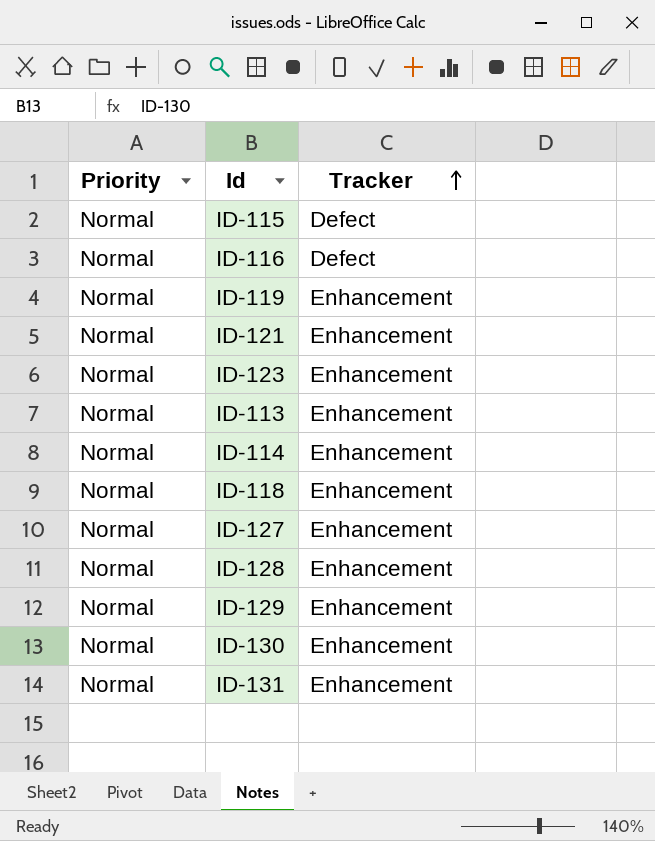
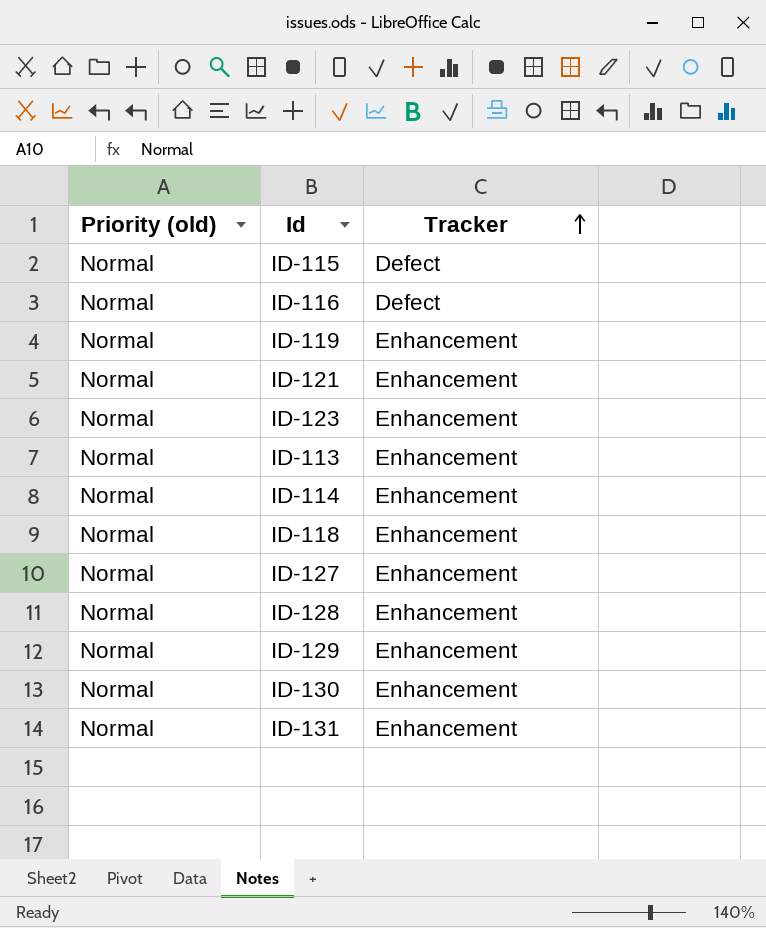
column name: Priority -> Priority (old)

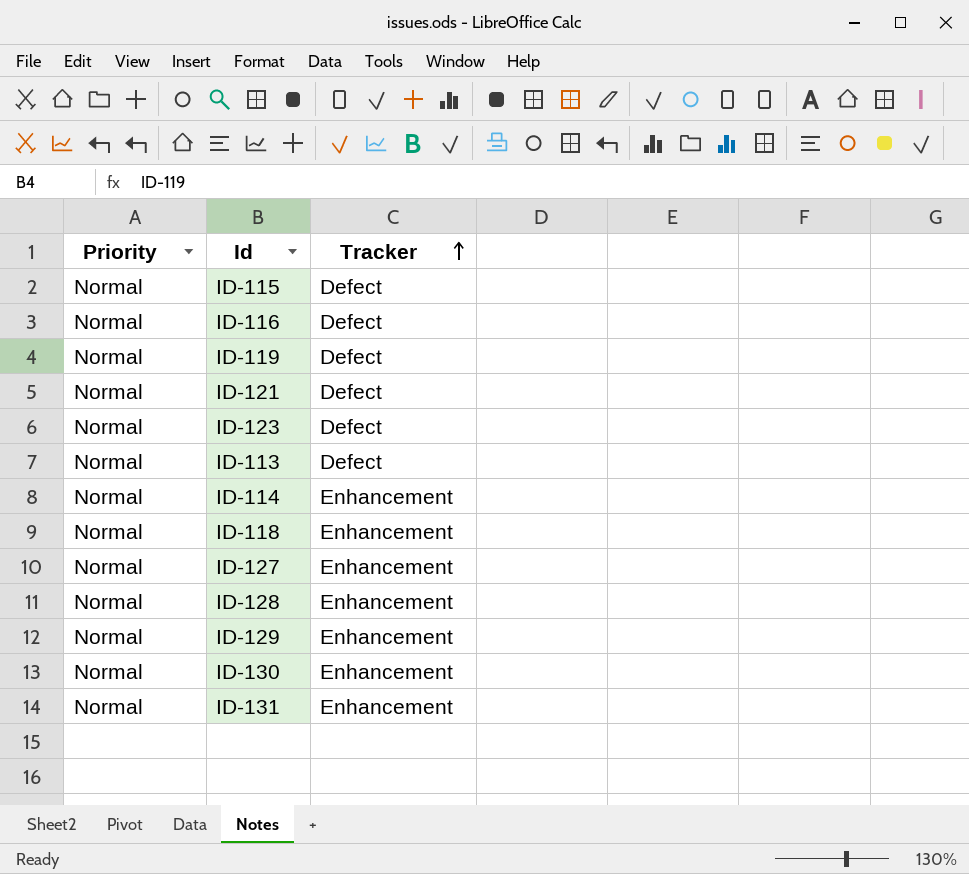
column name: Priority (old) -> Priority
ID-119 | Tracker: Enhancement -> Defect
ID-121 | Tracker: Enhancement -> Defect
ID-123 | Tracker: Enhancement -> Defect
ID-113 | Tracker: Enhancement -> Defect

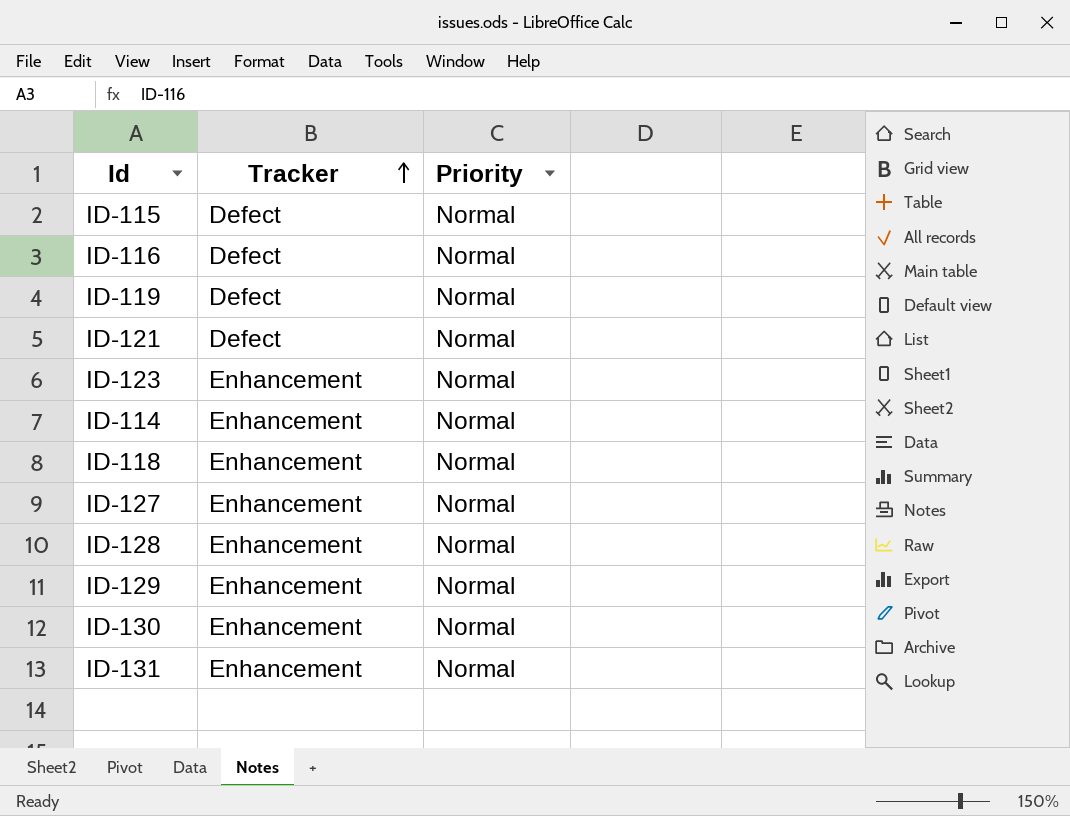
column Priority | position: 1 -> 3
row ID-113: Normal | Defect -> none
ID-123 | Tracker: Defect -> Enhancement

